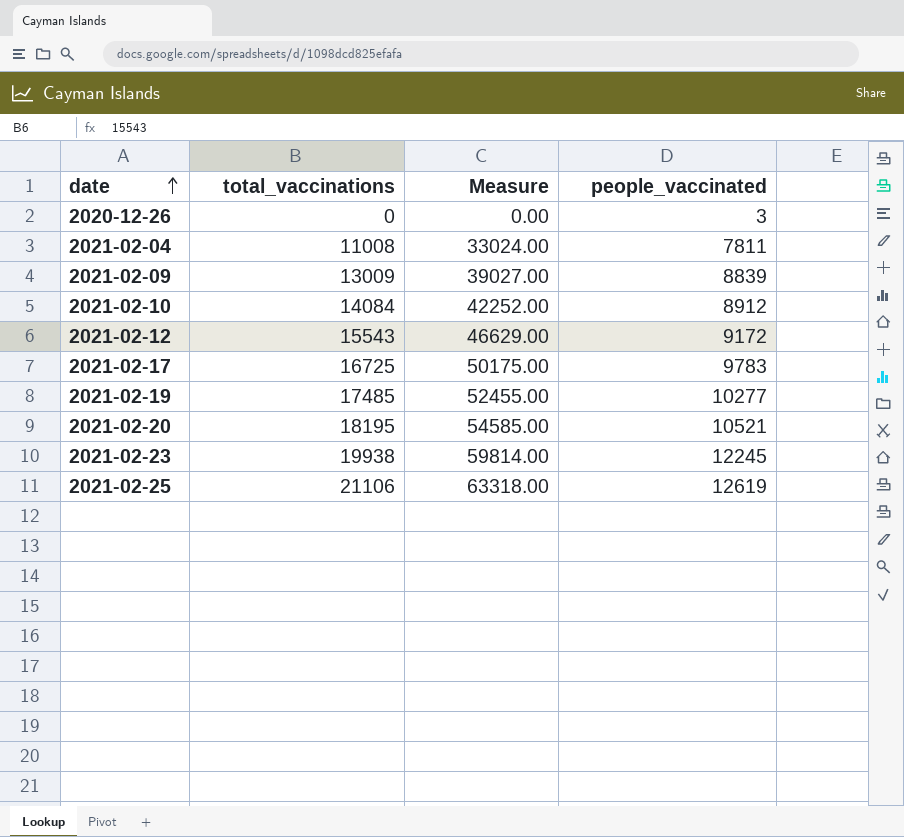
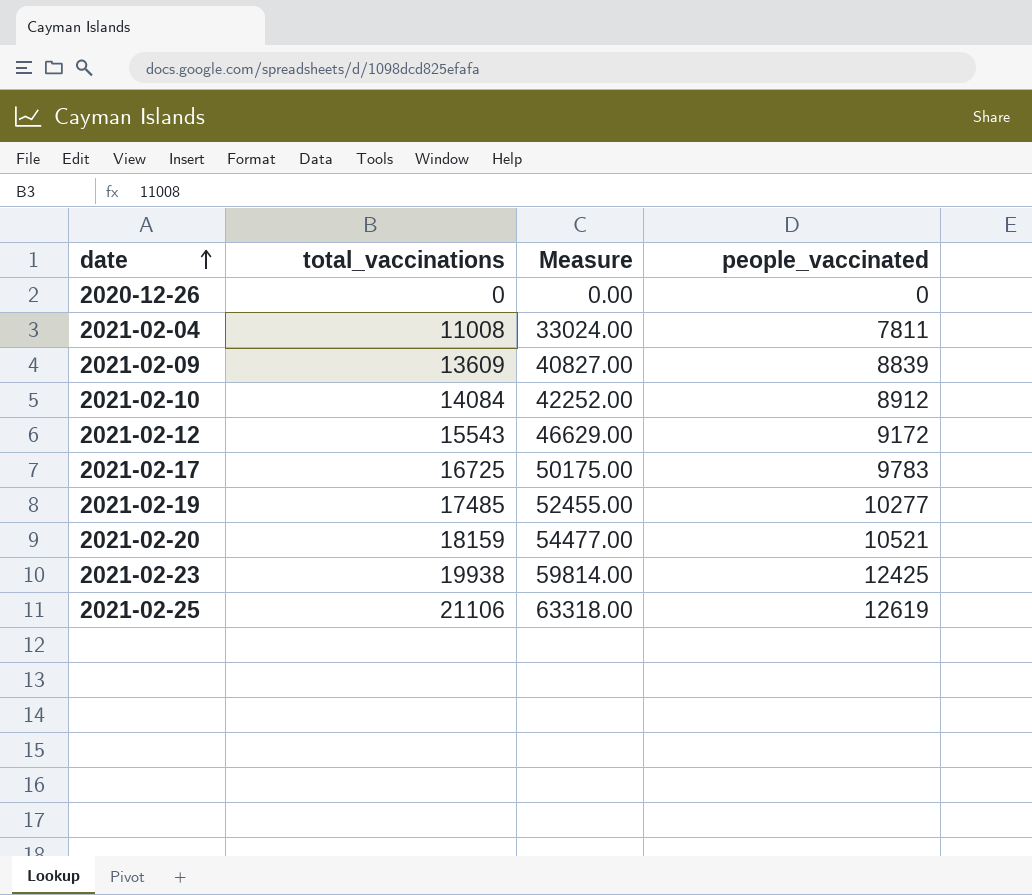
2020-12-26 | people_vaccinated: 3 -> 0
2021-02-09 | total_vaccinations: 13009 -> 13609
2021-02-09 | Measure: 39027.00 -> 40827.00
2021-02-20 | total_vaccinations: 18195 -> 18159
2021-02-20 | Measure: 54585.00 -> 54477.00
2021-02-23 | people_vaccinated: 12245 -> 12425

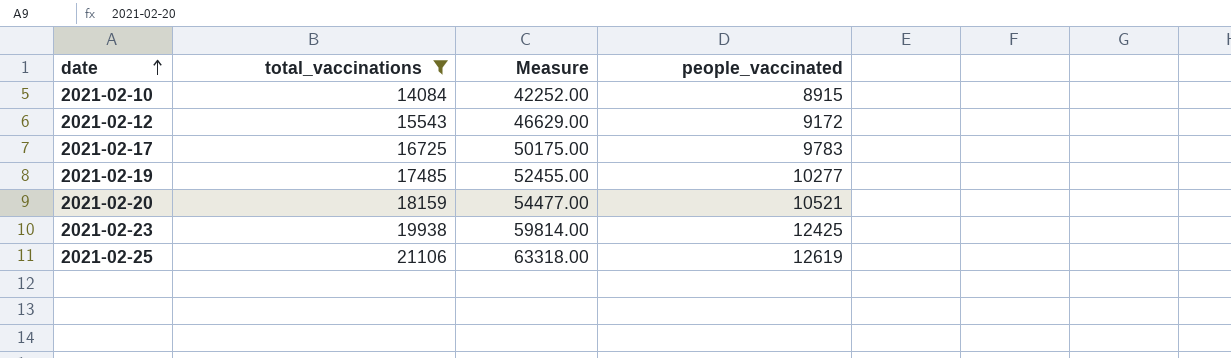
filter: none -> total_vaccinations >= 14084
2021-02-10 | people_vaccinated: 8912 -> 8915

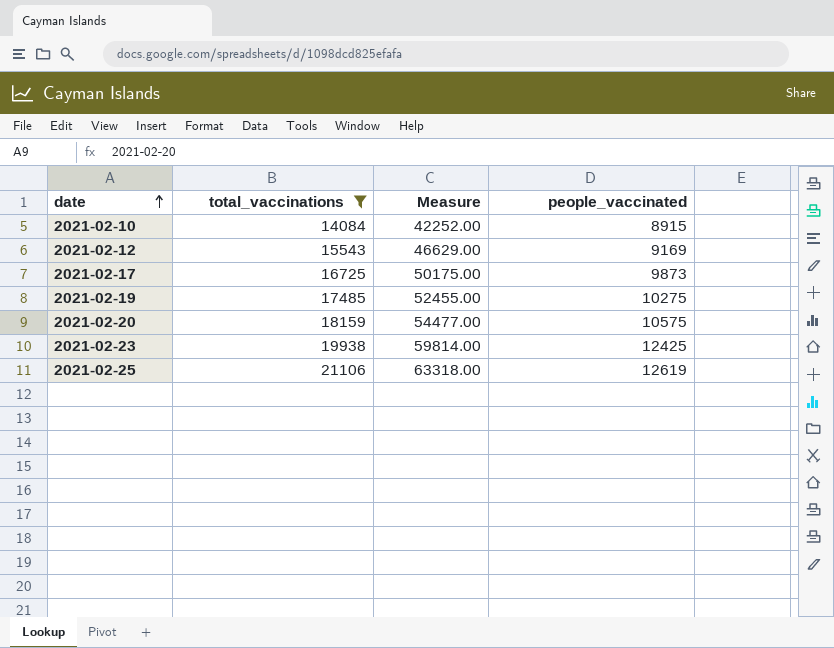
2021-02-12 | people_vaccinated: 9172 -> 9169
2021-02-17 | people_vaccinated: 9783 -> 9873
2021-02-19 | people_vaccinated: 10277 -> 10275
2021-02-20 | people_vaccinated: 10521 -> 10575

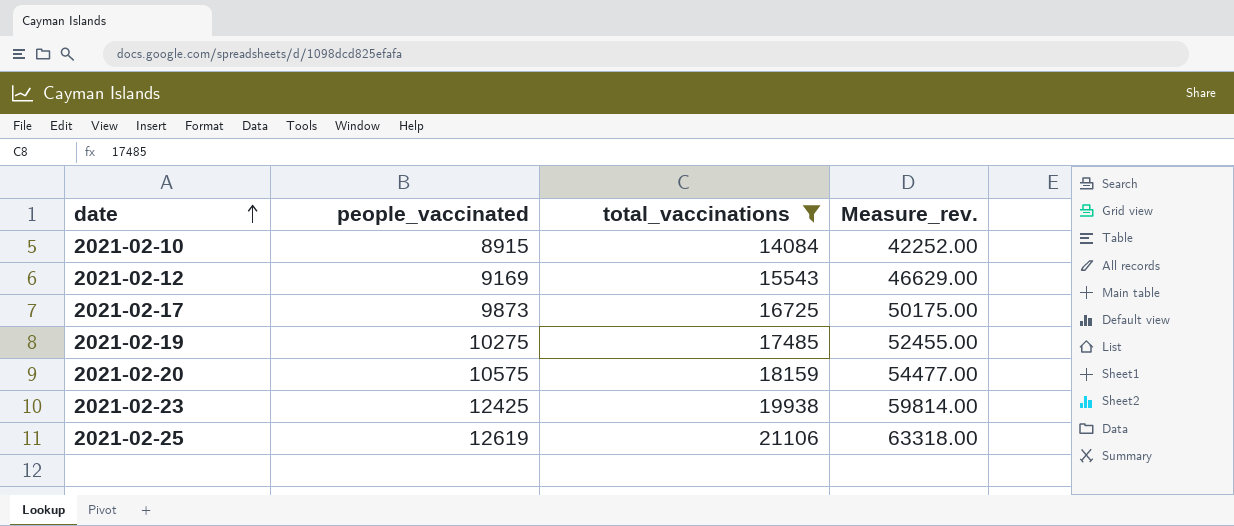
column people_vaccinated | position: 4 -> 2
column name: Measure -> Measure_rev.

